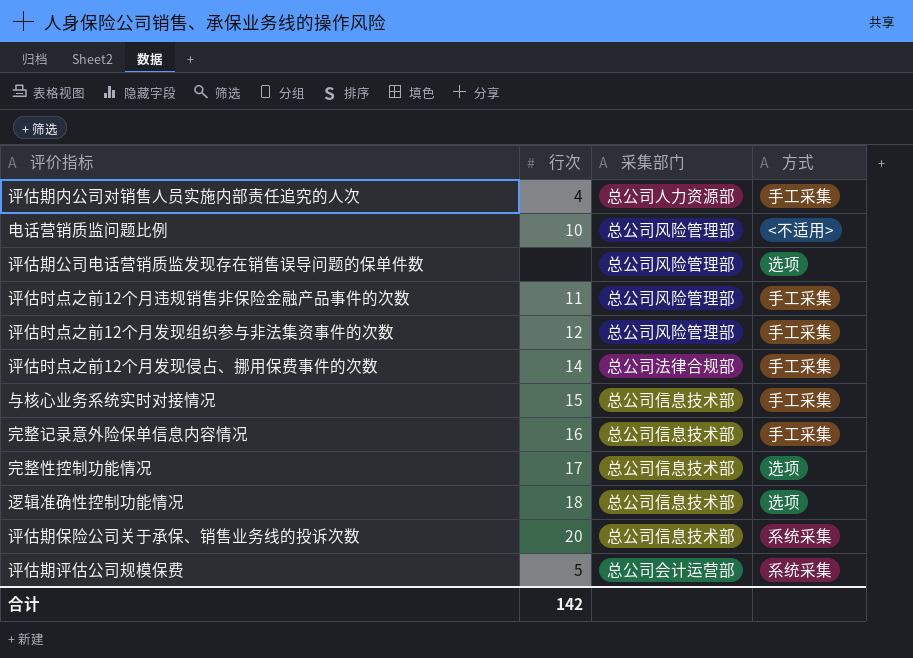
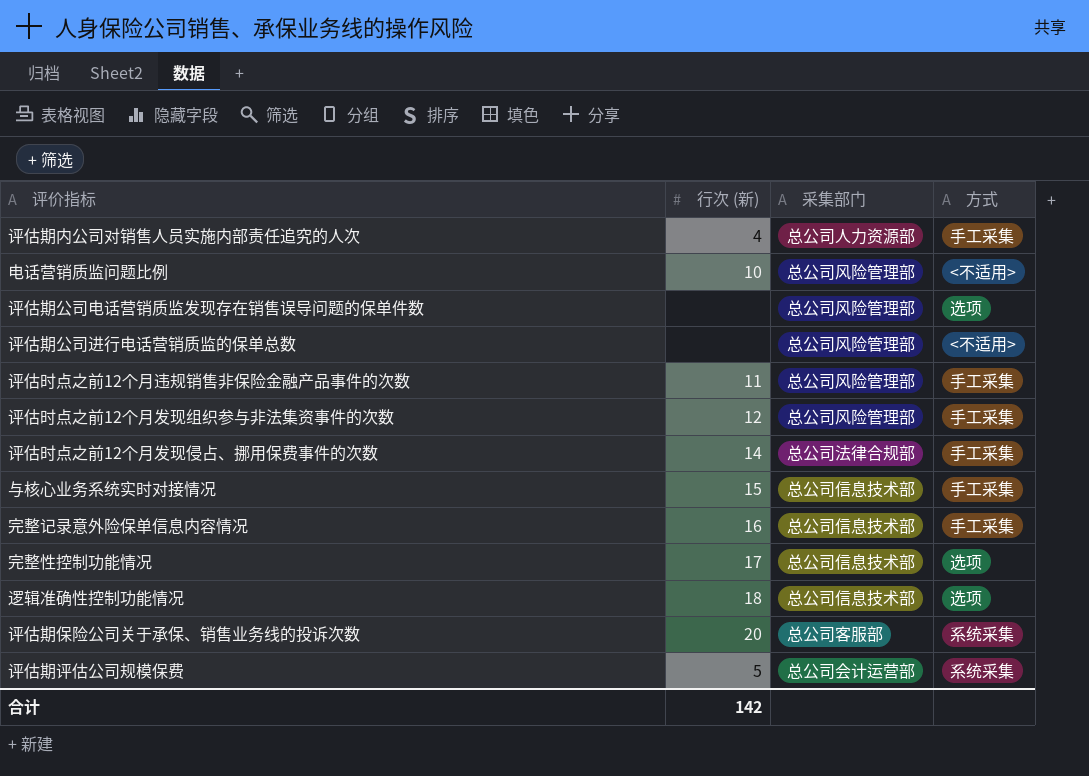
column name: 行次 -> 行次 (新)
row 评估期公司进行电话营销质监的保单总数: none -> none | 总公司风险管理部 | <不适用>
评估期保险公司关于承保、销售业务线的投诉次数 | 采集部门: 总公司信息技术部 -> 总公司客服部

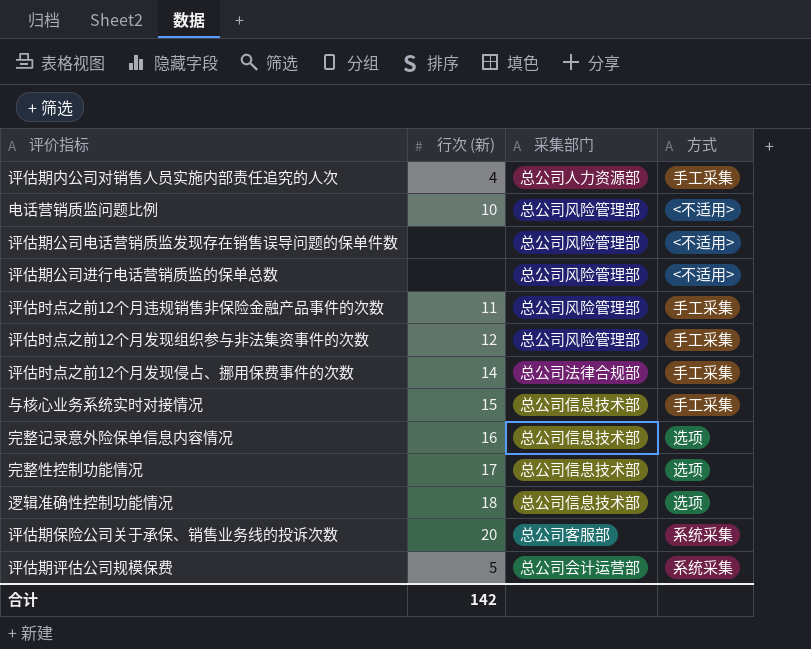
评估期公司电话营销质监发现存在销售误导问题的保单件数 | 方式: 选项 -> <不适用>
完整记录意外险保单信息内容情况 | 方式: 手工采集 -> 选项

